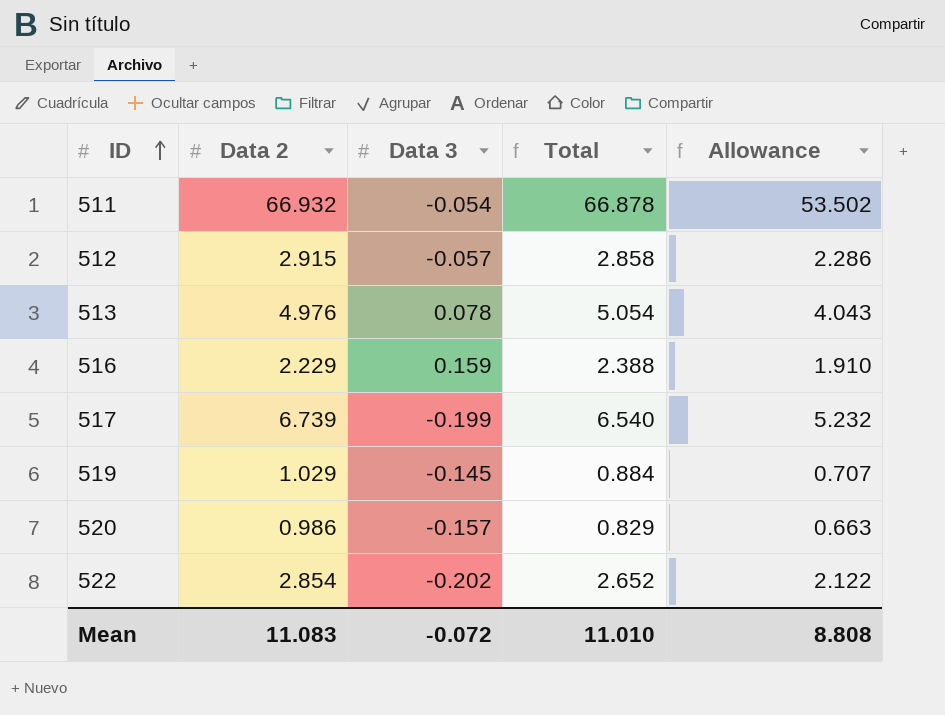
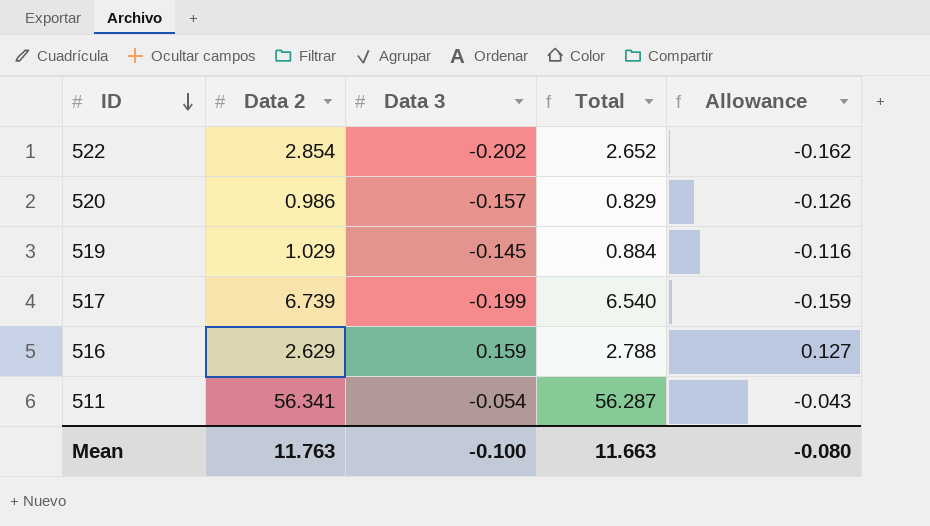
row order: ID ascending -> ID descending
column Allowance | formula: [Total] * 0.8 -> [Data 3] * 0.8
row 512: 2.915 | -0.057 | 2.858 | 2.286 -> none
row 513: 4.976 | 0.078 | 5.054 | 4.043 -> none
516 | Data 2: 2.229 -> 2.629
516 | Total: 2.388 -> 2.788
511 | Data 2: 66.932 -> 56.341
511 | Total: 66.878 -> 56.287
Mean | Data 2: 11.083 -> 11.763
Mean | Data 3: -0.072 -> -0.100
Mean | Total: 11.010 -> 11.663
Mean | Allowance: 8.808 -> -0.080

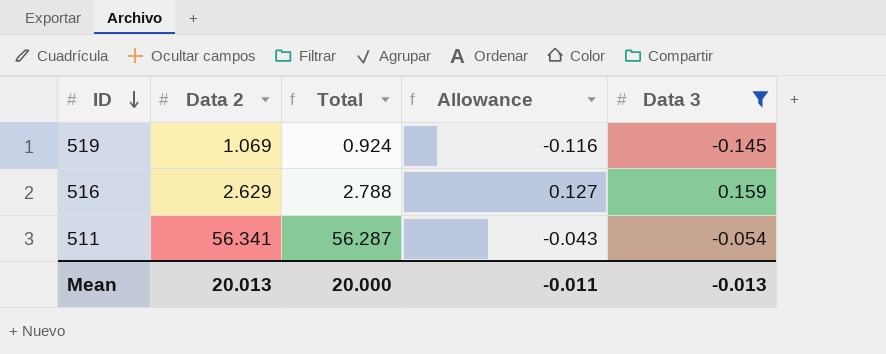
filter: none -> Data 3 >= -0.145
column Data 3 | position: 3 -> 5
519 | Data 2: 1.029 -> 1.069
519 | Total: 0.884 -> 0.924
Mean | Data 2: 11.763 -> 20.013
Mean | Total: 11.663 -> 20.000
Mean | Allowance: -0.080 -> -0.011
Mean | Data 3: -0.100 -> -0.013

